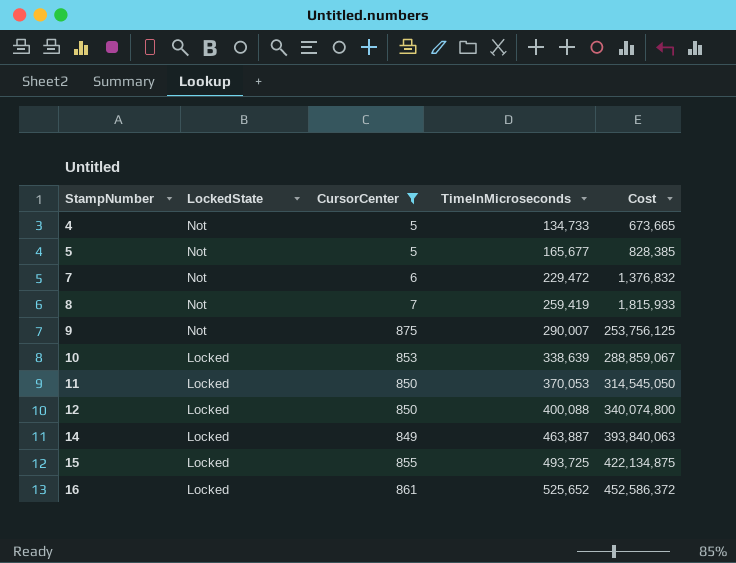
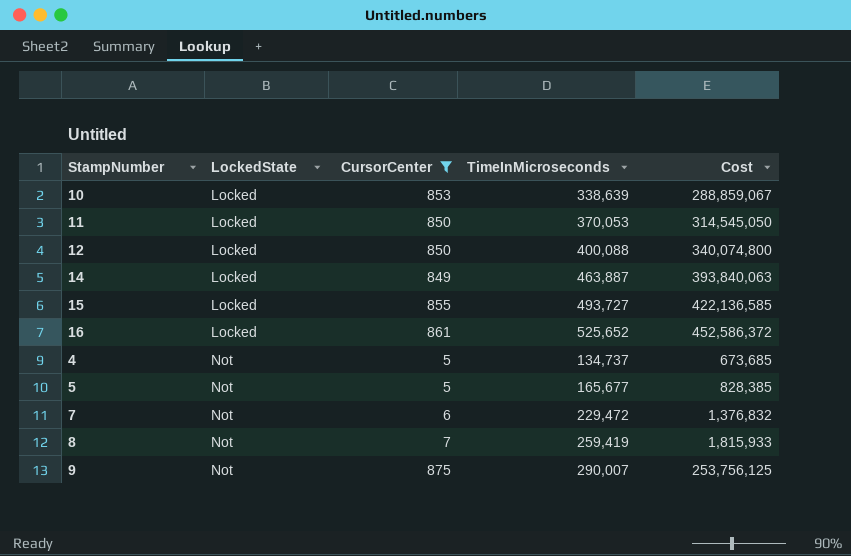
row order: StampNumber ascending -> LockedState ascending
15 | TimeInMicroseconds: 493,725 -> 493,727
15 | Cost: 422,134,875 -> 422,136,585
4 | TimeInMicroseconds: 134,733 -> 134,737
4 | Cost: 673,665 -> 673,685

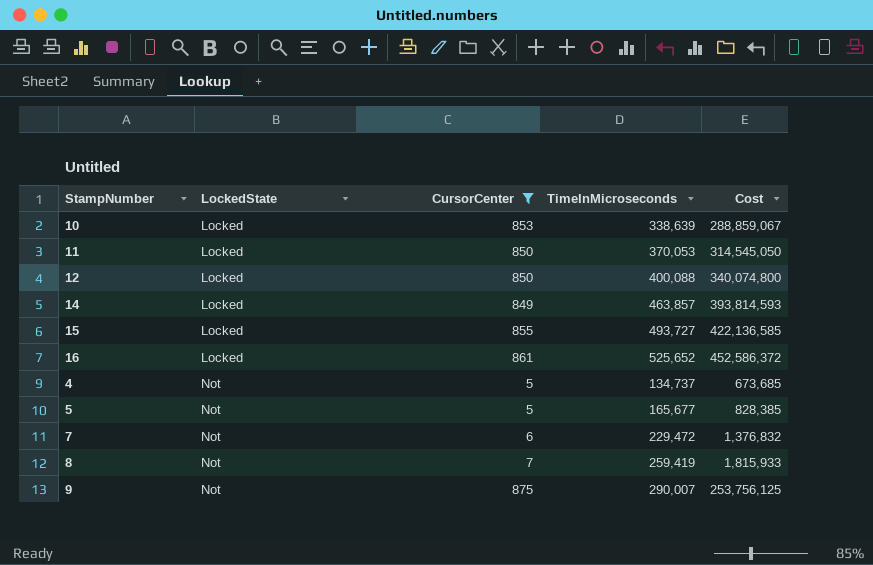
14 | TimeInMicroseconds: 463,887 -> 463,857
14 | Cost: 393,840,063 -> 393,814,593

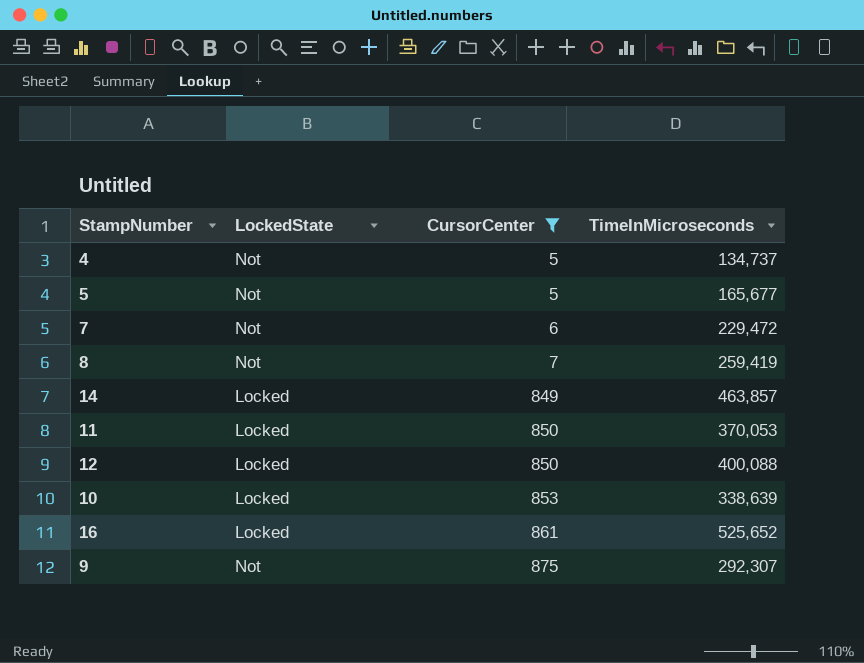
row order: LockedState ascending -> CursorCenter ascending
column Cost | formula: [CursorCenter] * [TimeInMicroseconds] -> none
row 15: Locked | 855 | 493,727 | 422,136,585 -> none
9 | TimeInMicroseconds: 290,007 -> 292,307

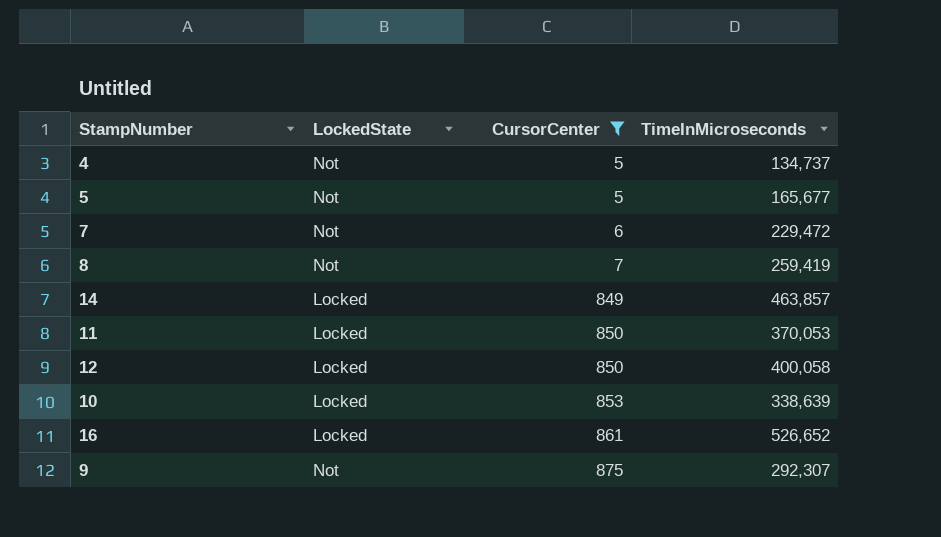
12 | TimeInMicroseconds: 400,088 -> 400,058
16 | TimeInMicroseconds: 525,652 -> 526,652

